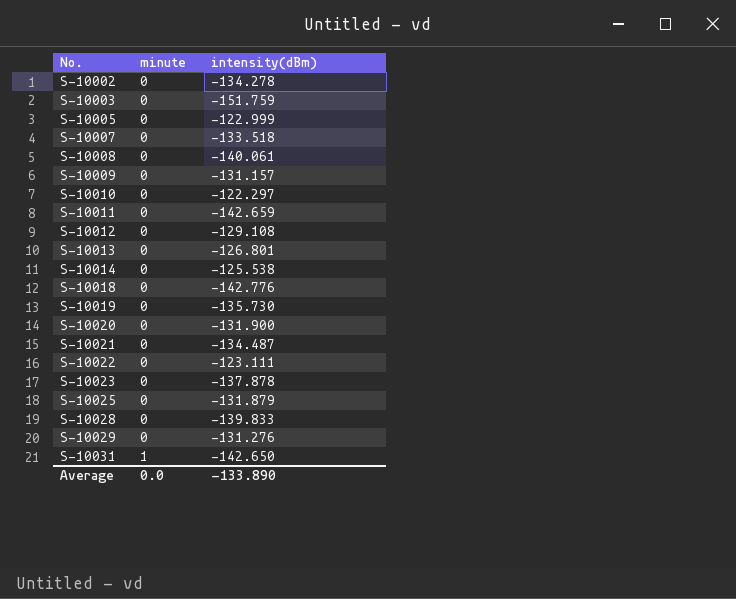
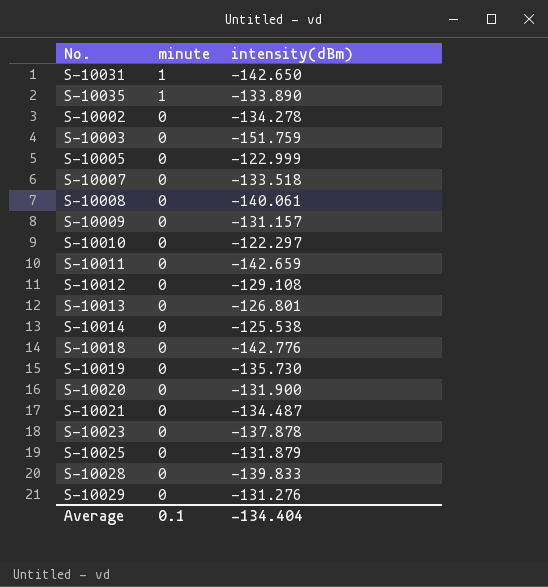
row order: No. ascending -> minute descending
row S-10022: 0 | -123.111 -> none
row S-10035: none -> 1 | -133.890
Average | minute: 0.0 -> 0.1
Average | intensity(dBm): -133.890 -> -134.404

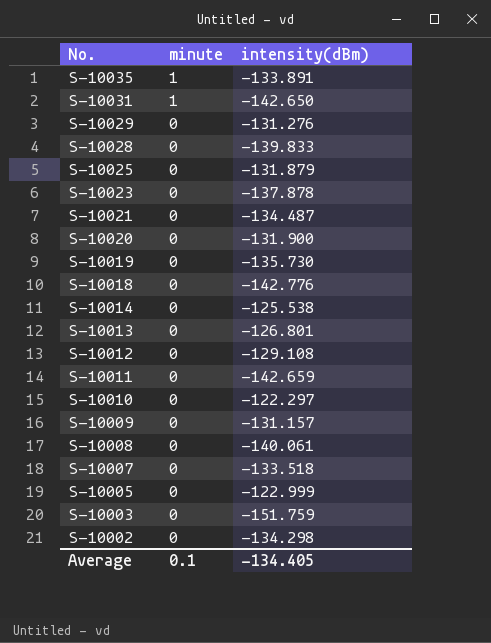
row order: minute descending -> No. descending
S-10035 | intensity(dBm): -133.890 -> -133.891
S-10002 | intensity(dBm): -134.278 -> -134.298
Average | intensity(dBm): -134.404 -> -134.405

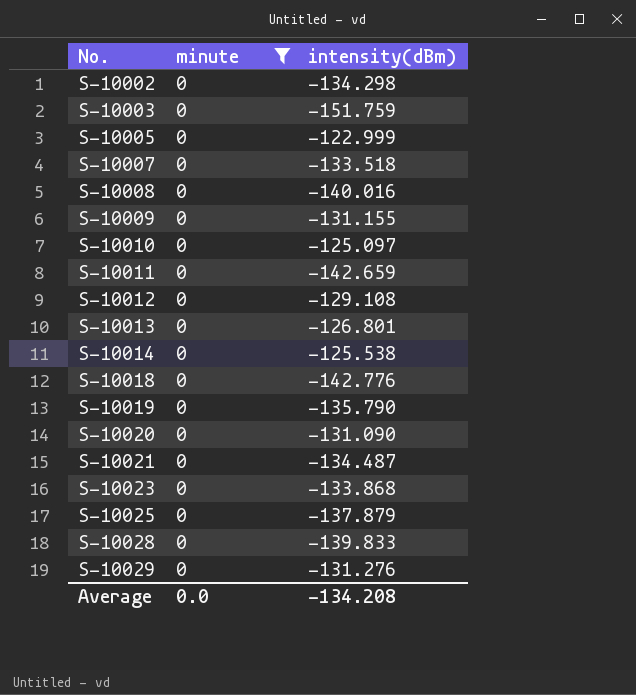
filter: none -> minute = 0
row order: No. descending -> No. ascending
S-10008 | intensity(dBm): -140.061 -> -140.016
S-10009 | intensity(dBm): -131.157 -> -131.155
S-10010 | intensity(dBm): -122.297 -> -125.097
S-10019 | intensity(dBm): -135.730 -> -135.790
S-10020 | intensity(dBm): -131.900 -> -131.090
S-10023 | intensity(dBm): -137.878 -> -133.868
S-10025 | intensity(dBm): -131.879 -> -137.879
Average | minute: 0.1 -> 0.0
Average | intensity(dBm): -134.405 -> -134.208

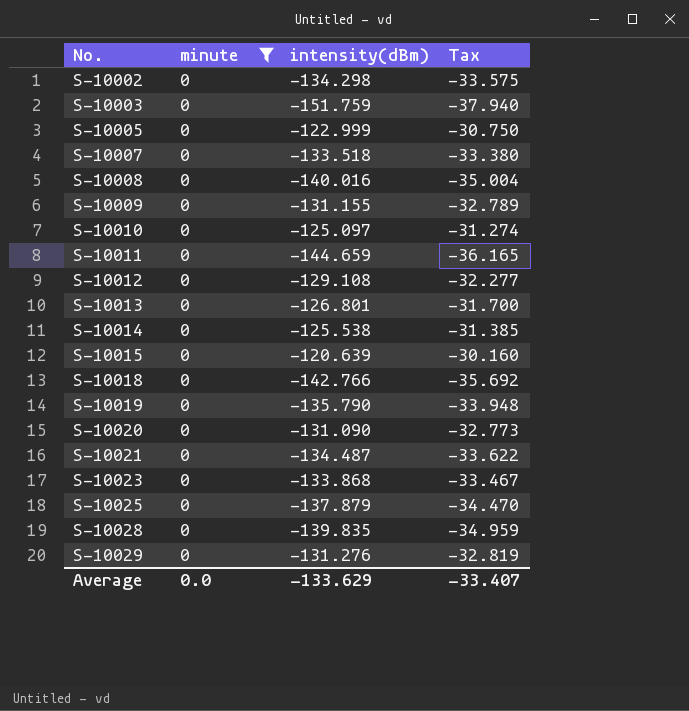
column Tax | formula: none -> [intensity(dBm)] * 0.25
S-10011 | intensity(dBm): -142.659 -> -144.659
row S-10015: none -> 0 | -120.639 | -30.160
S-10018 | intensity(dBm): -142.776 -> -142.766
S-10028 | intensity(dBm): -139.833 -> -139.835
Average | intensity(dBm): -134.208 -> -133.629

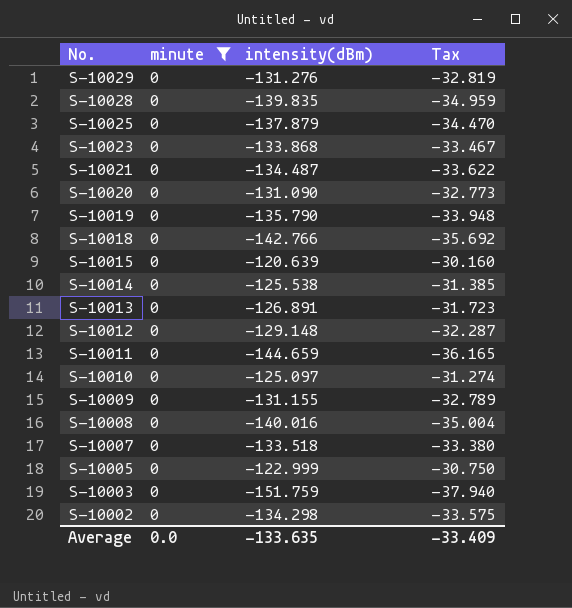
row order: No. ascending -> No. descending
S-10013 | intensity(dBm): -126.801 -> -126.891
S-10013 | Tax: -31.700 -> -31.723
S-10012 | intensity(dBm): -129.108 -> -129.148
S-10012 | Tax: -32.277 -> -32.287
Average | intensity(dBm): -133.629 -> -133.635
Average | Tax: -33.407 -> -33.409

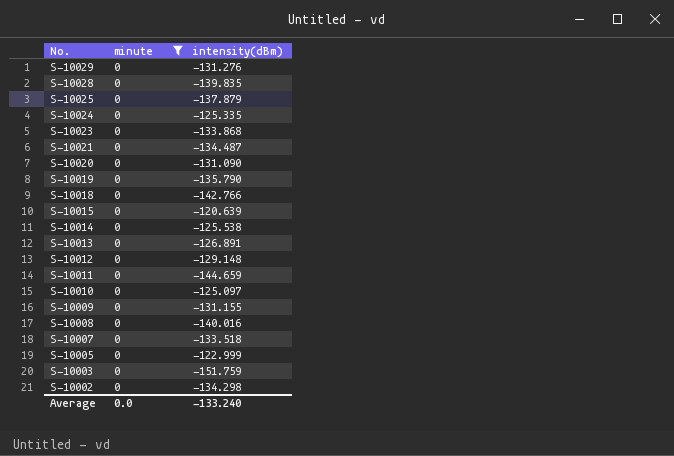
column Tax | formula: [intensity(dBm)] * 0.25 -> none
row S-10024: none -> 0 | -125.335
Average | intensity(dBm): -133.635 -> -133.240

